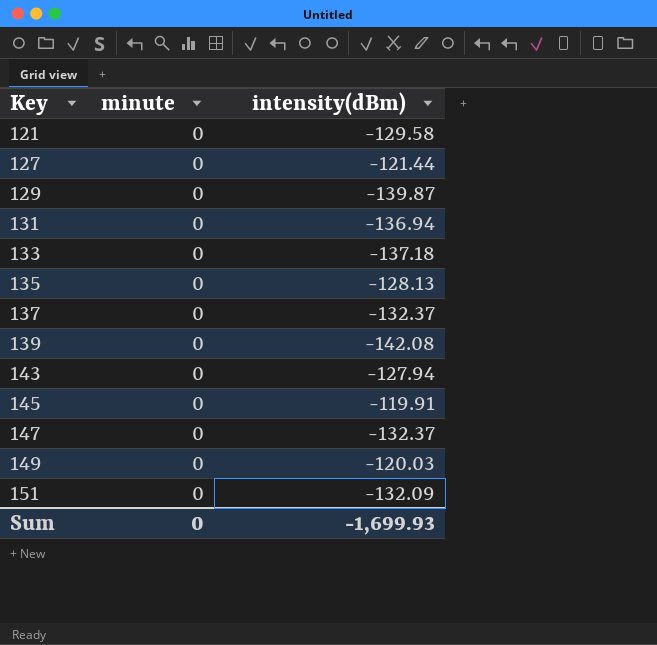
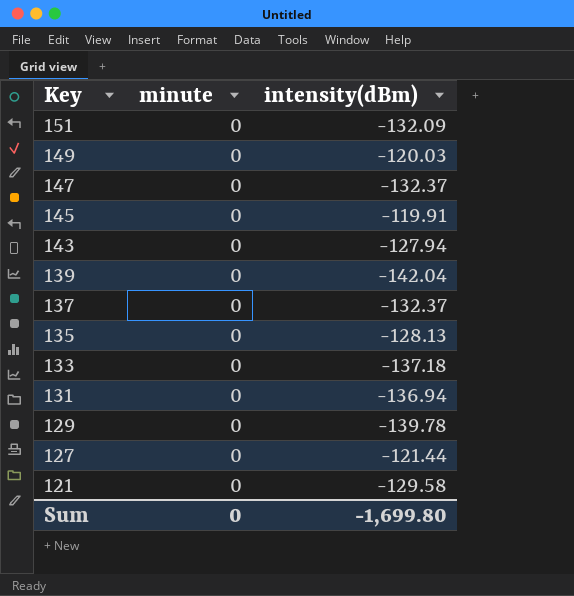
row order: Key ascending -> Key descending
139 | intensity(dBm): -142.08 -> -142.04
129 | intensity(dBm): -139.87 -> -139.78
Sum | intensity(dBm): -1,699.93 -> -1,699.80

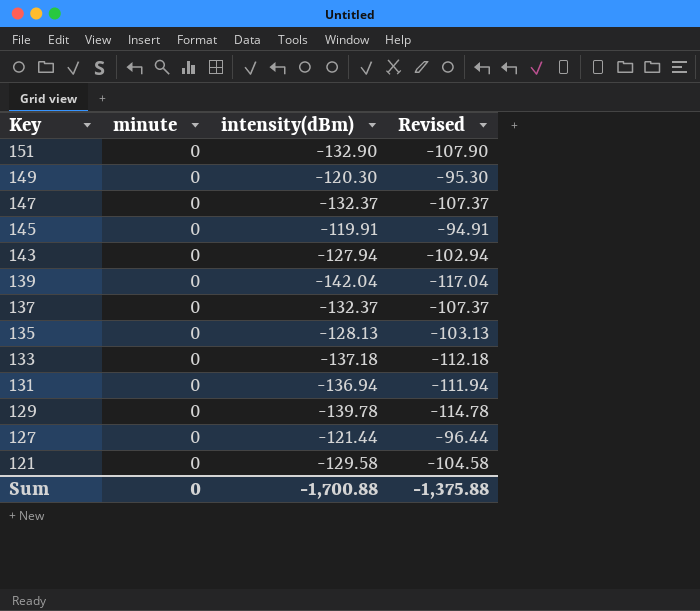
column Revised | formula: none -> [intensity(dBm)] + 25
151 | intensity(dBm): -132.09 -> -132.90
149 | intensity(dBm): -120.03 -> -120.30
Sum | intensity(dBm): -1,699.80 -> -1,700.88

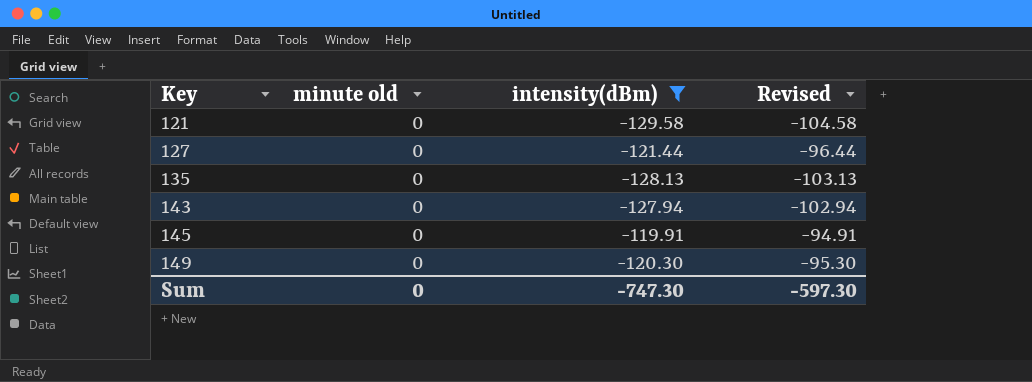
filter: none -> intensity(dBm) >= -129.58
row order: Key descending -> Key ascending
column name: minute -> minute old
Sum | intensity(dBm): -1,700.88 -> -747.30
Sum | Revised: -1,375.88 -> -597.30

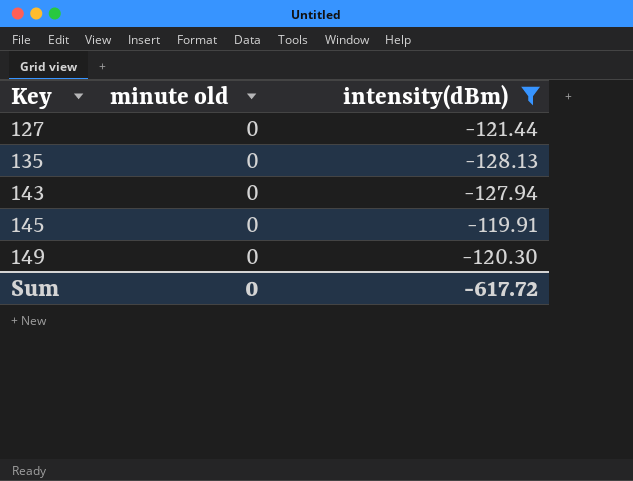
column Revised | formula: [intensity(dBm)] + 25 -> none
row 121: 0 | -129.58 | -104.58 -> none
Sum | intensity(dBm): -747.30 -> -617.72

